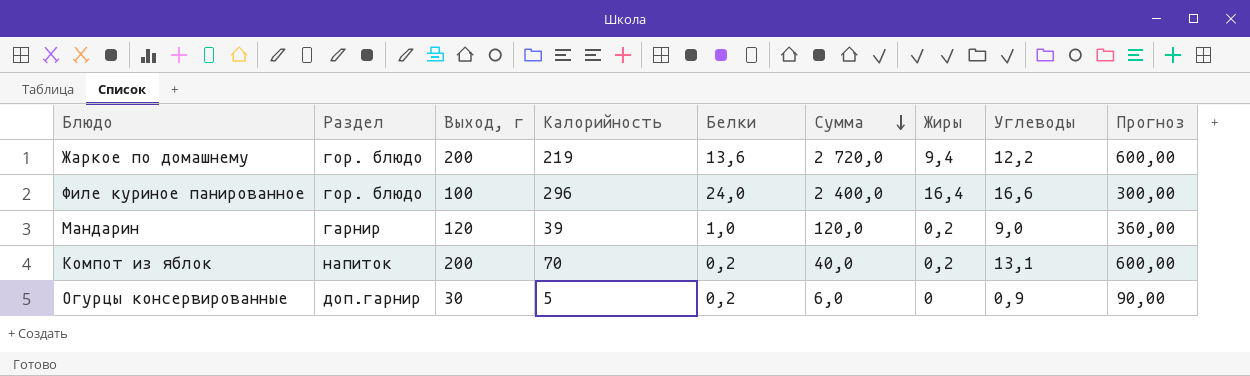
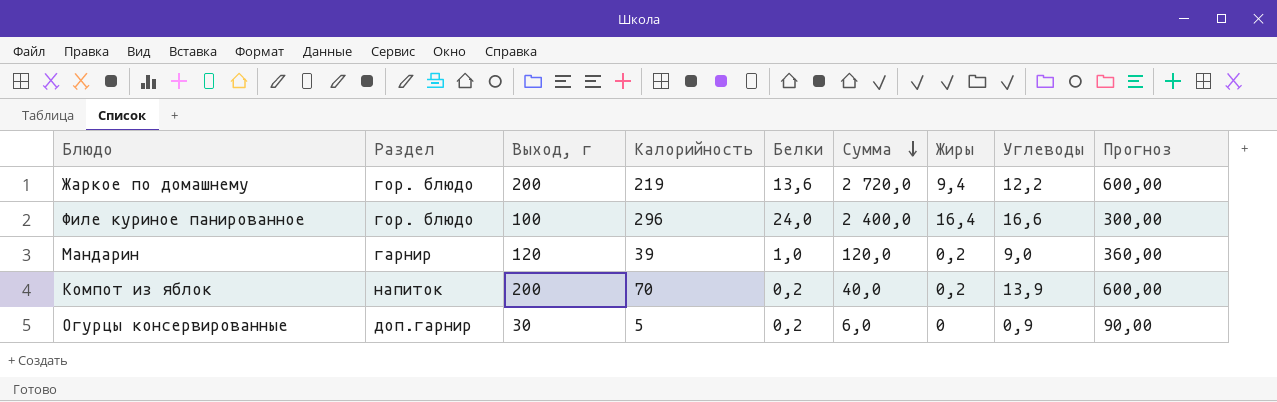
Компот из яблок | Углеводы: 13,1 -> 13,9

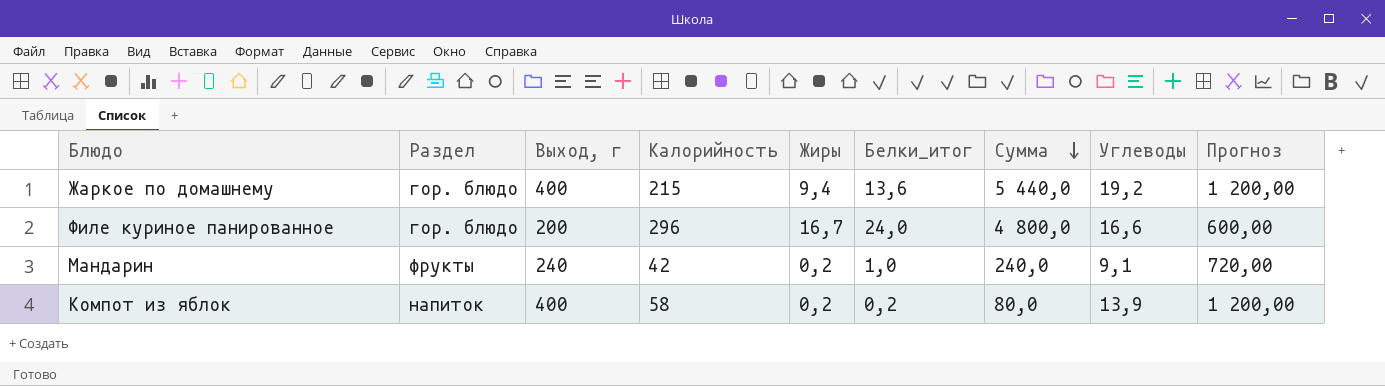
column Жиры | position: 7 -> 5
column name: Белки -> Белки_итог
row Огурцы консервированные: доп.гарнир | 30 | 5 | 0,2 | 6,0 | 0 | 0,9 | 90,00 -> none
Жаркое по домашнему | Выход, г: 200 -> 400
Жаркое по домашнему | Калорийность: 219 -> 215
Жаркое по домашнему | Сумма: 2 720,0 -> 5 440,0
Жаркое по домашнему | Углеводы: 12,2 -> 19,2
Жаркое по домашнему | Прогноз: 600,00 -> 1 200,00
Филе куриное панированное | Выход, г: 100 -> 200
Филе куриное панированное | Жиры: 16,4 -> 16,7
Филе куриное панированное | Сумма: 2 400,0 -> 4 800,0
Филе куриное панированное | Прогноз: 300,00 -> 600,00
Мандарин | Раздел: гарнир -> фрукты
Мандарин | Выход, г: 120 -> 240
Мандарин | Калорийность: 39 -> 42
Мандарин | Сумма: 120,0 -> 240,0
Мандарин | Углеводы: 9,0 -> 9,1
Мандарин | Прогноз: 360,00 -> 720,00
Компот из яблок | Выход, г: 200 -> 400
Компот из яблок | Калорийность: 70 -> 58
Компот из яблок | Сумма: 40,0 -> 80,0
Компот из яблок | Прогноз: 600,00 -> 1 200,00

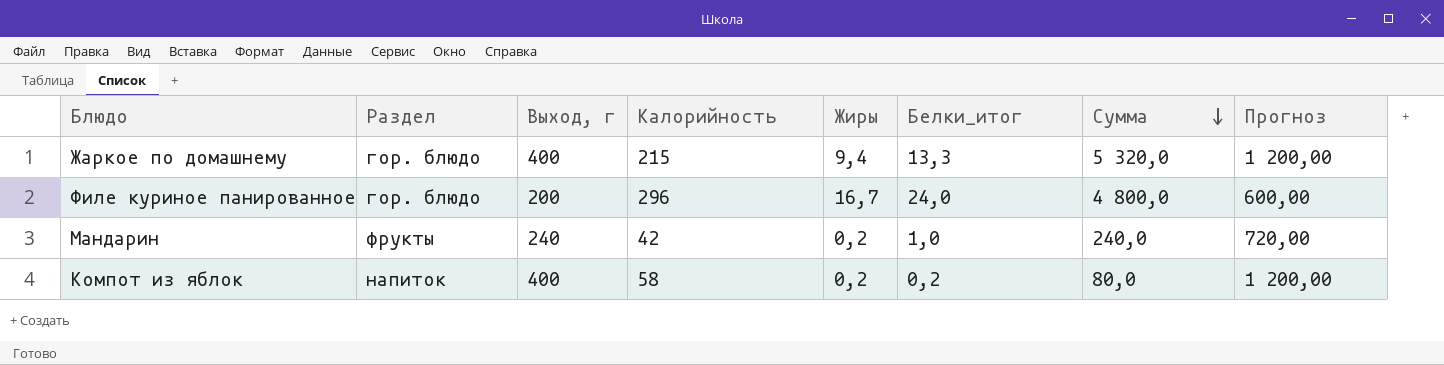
column Углеводы | position: 8 -> none
Жаркое по домашнему | Белки_итог: 13,6 -> 13,3
Жаркое по домашнему | Сумма: 5 440,0 -> 5 320,0

